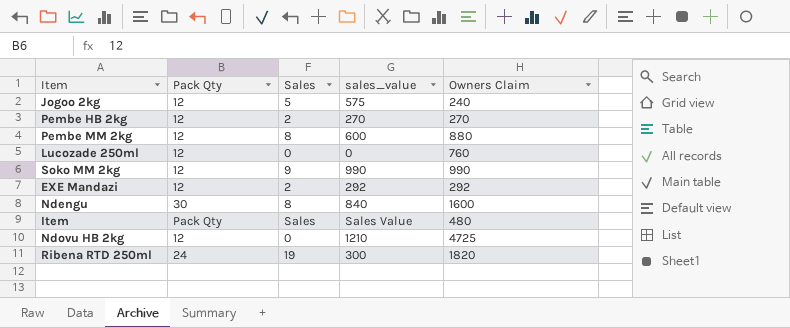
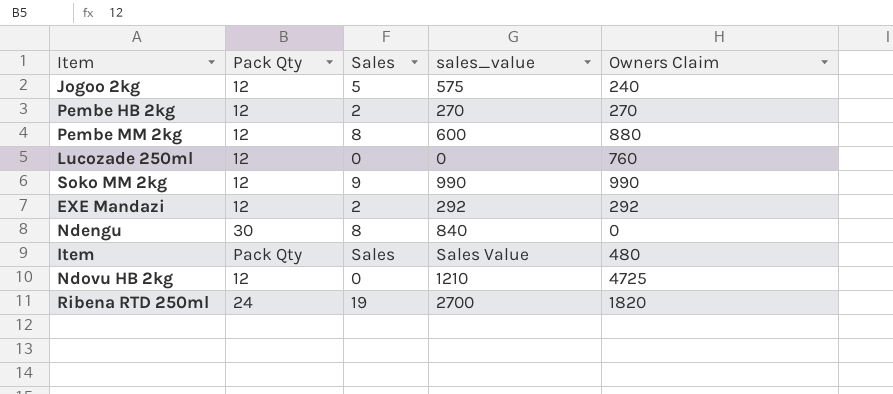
Ndengu | Owners Claim: 1600 -> 0
Ribena RTD 250ml | sales_value: 300 -> 2700

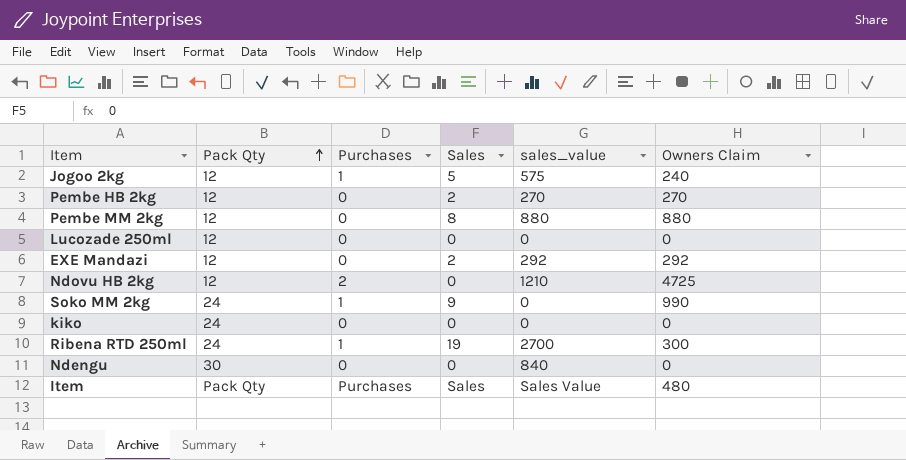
row order: none -> Pack Qty ascending
column Purchases | position: none -> 3
Pembe MM 2kg | sales_value: 600 -> 880
Lucozade 250ml | Owners Claim: 760 -> 0
Soko MM 2kg | Pack Qty: 12 -> 24
Soko MM 2kg | sales_value: 990 -> 0
row kiko: none -> 24 | 0 | 0 | 0 | 0
Ribena RTD 250ml | Owners Claim: 1820 -> 300
Ndengu | Sales: 8 -> 0

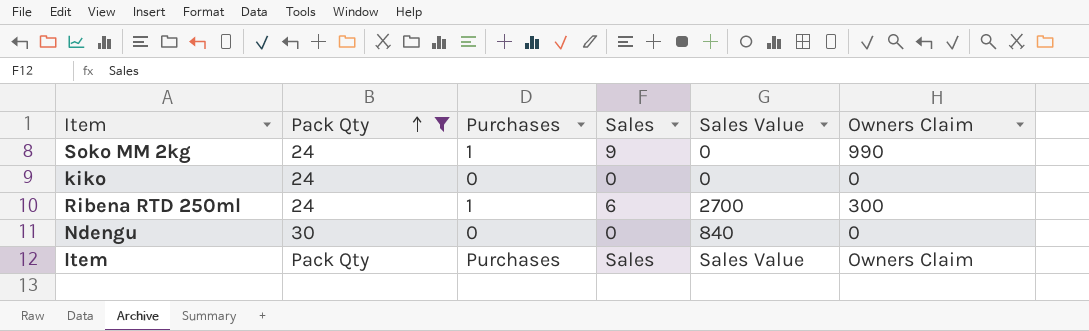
filter: none -> Pack Qty != 12
column name: sales_value -> Sales Value
Ribena RTD 250ml | Sales: 19 -> 6
Item | Owners Claim: 480 -> Owners Claim

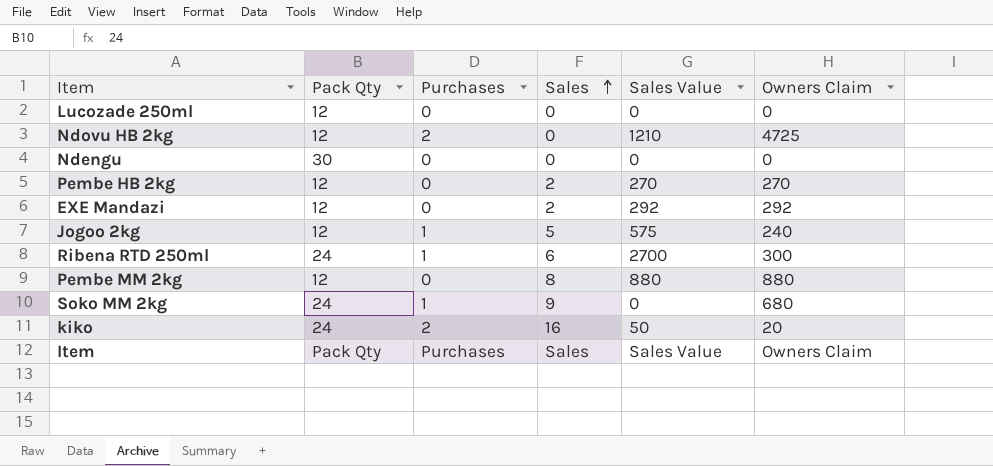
filter: Pack Qty != 12 -> none
row order: Pack Qty ascending -> Sales ascending
Ndengu | Sales Value: 840 -> 0
Soko MM 2kg | Owners Claim: 990 -> 680
kiko | Purchases: 0 -> 2
kiko | Sales: 0 -> 16
kiko | Sales Value: 0 -> 50
kiko | Owners Claim: 0 -> 20

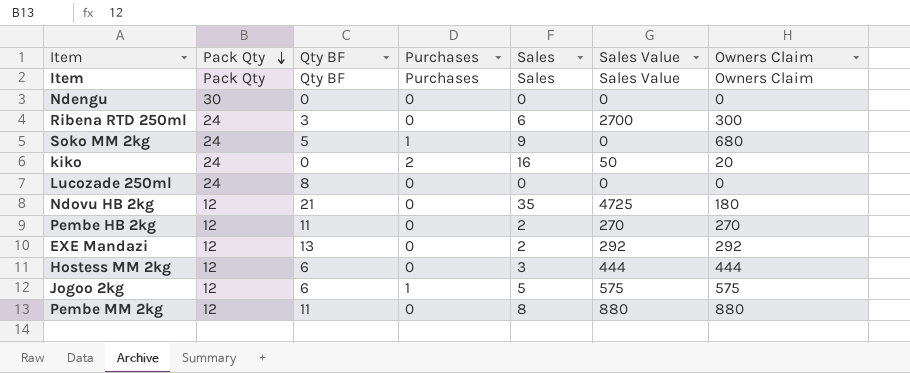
row order: Sales ascending -> Pack Qty descending
column Qty BF | position: none -> 3
Ribena RTD 250ml | Purchases: 1 -> 0
Lucozade 250ml | Pack Qty: 12 -> 24
Ndovu HB 2kg | Purchases: 2 -> 0
Ndovu HB 2kg | Sales: 0 -> 35
Ndovu HB 2kg | Sales Value: 1210 -> 4725
Ndovu HB 2kg | Owners Claim: 4725 -> 180
row Hostess MM 2kg: none -> 12 | 6 | 0 | 3 | 444 | 444
Jogoo 2kg | Owners Claim: 240 -> 575

